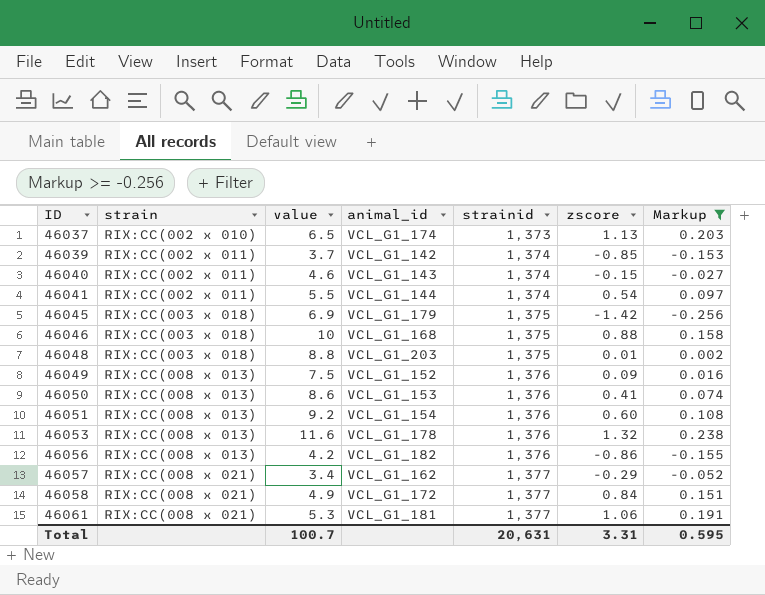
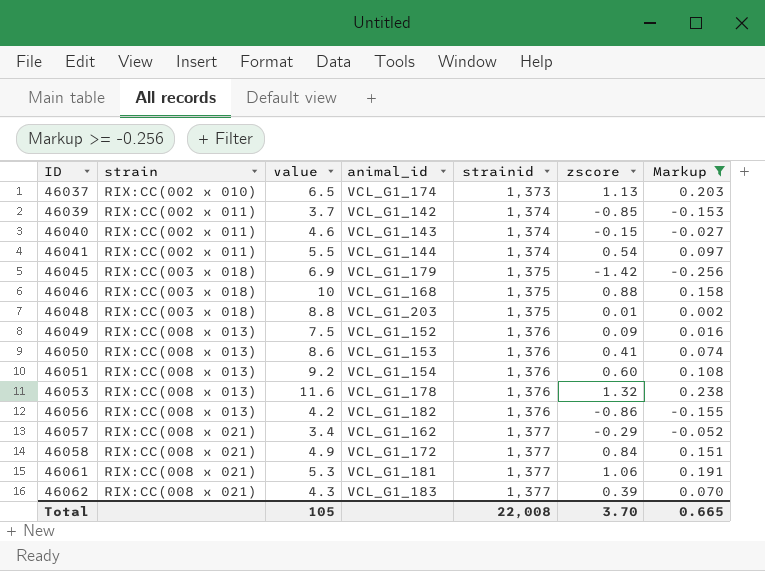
row 46062: none -> RIX:CC(008 x 021) | 4.3 | VCL_G1_183 | 1,377 | 0.39 | 0.070
Total | value: 100.7 -> 105
Total | strainid: 20,631 -> 22,008
Total | zscore: 3.31 -> 3.70
Total | Markup: 0.595 -> 0.665

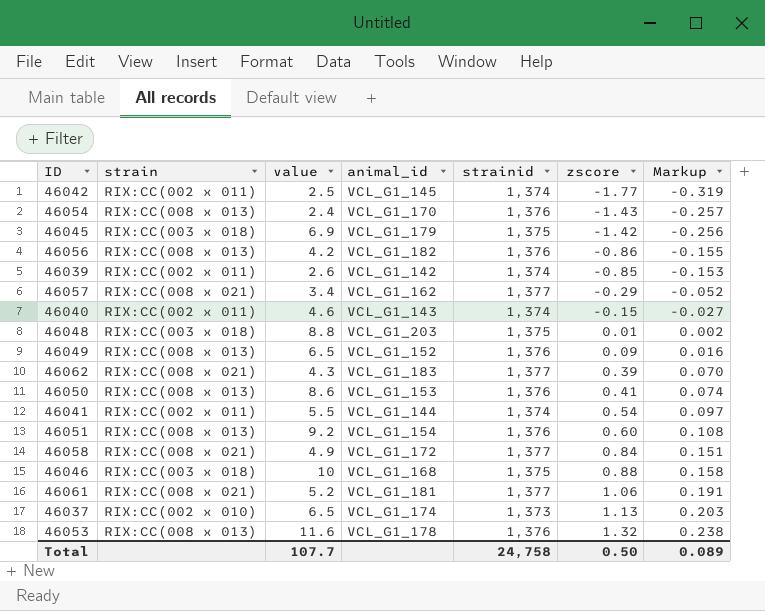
filter: Markup >= -0.256 -> none
row order: ID ascending -> zscore ascending
46039 | value: 3.7 -> 2.6
46049 | value: 7.5 -> 6.5
46061 | value: 5.3 -> 5.2
Total | value: 105 -> 107.7
Total | strainid: 22,008 -> 24,758
Total | zscore: 3.70 -> 0.50
Total | Markup: 0.665 -> 0.089

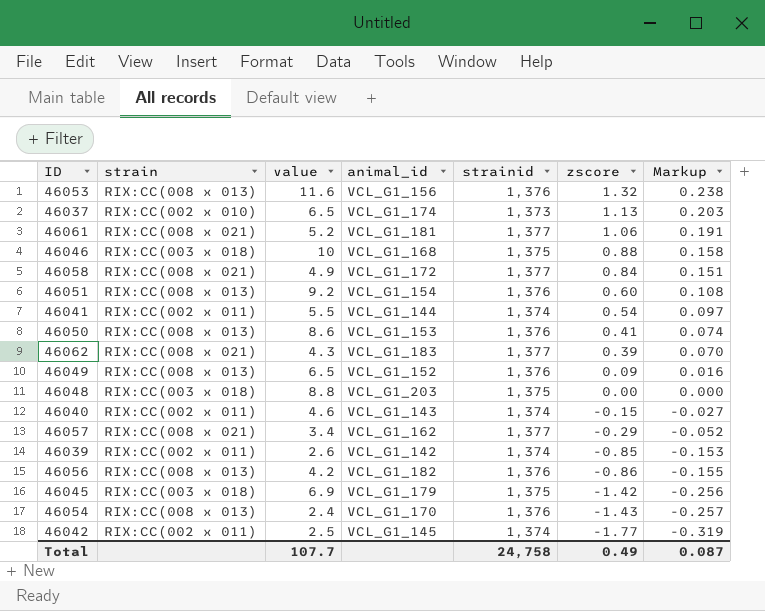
row order: zscore ascending -> zscore descending
46053 | animal_id: VCL_G1_178 -> VCL_G1_156
46048 | zscore: 0.01 -> 0.00
46048 | Markup: 0.002 -> 0.000
Total | zscore: 0.50 -> 0.49
Total | Markup: 0.089 -> 0.087

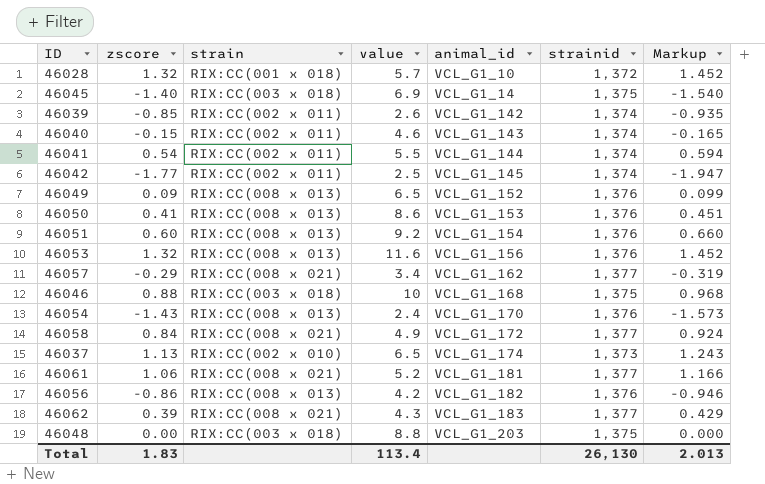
row order: zscore descending -> animal_id ascending
column zscore | position: 6 -> 2
column Markup | formula: [zscore] * 0.18 -> [zscore] * 1.1
row 46028: none -> 1.32 | RIX:CC(001 x 018) | 5.7 | VCL_G1_10 | 1,372 | 1.452
46045 | zscore: -1.42 -> -1.40
46045 | animal_id: VCL_G1_179 -> VCL_G1_14
Total | zscore: 0.49 -> 1.83
Total | value: 107.7 -> 113.4
Total | strainid: 24,758 -> 26,130
Total | Markup: 0.087 -> 2.013

